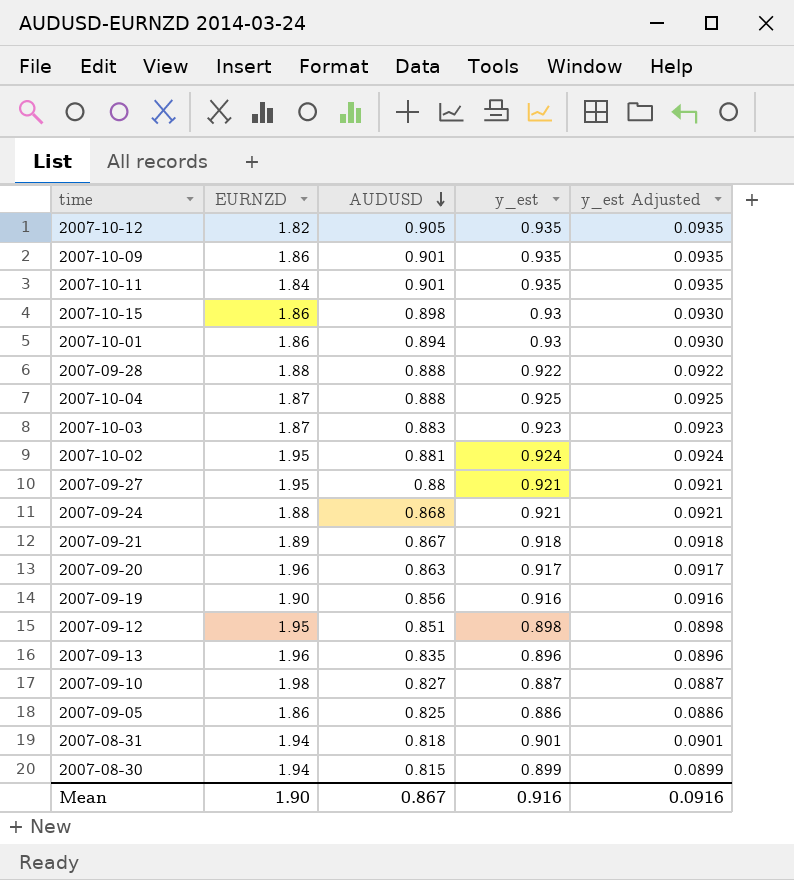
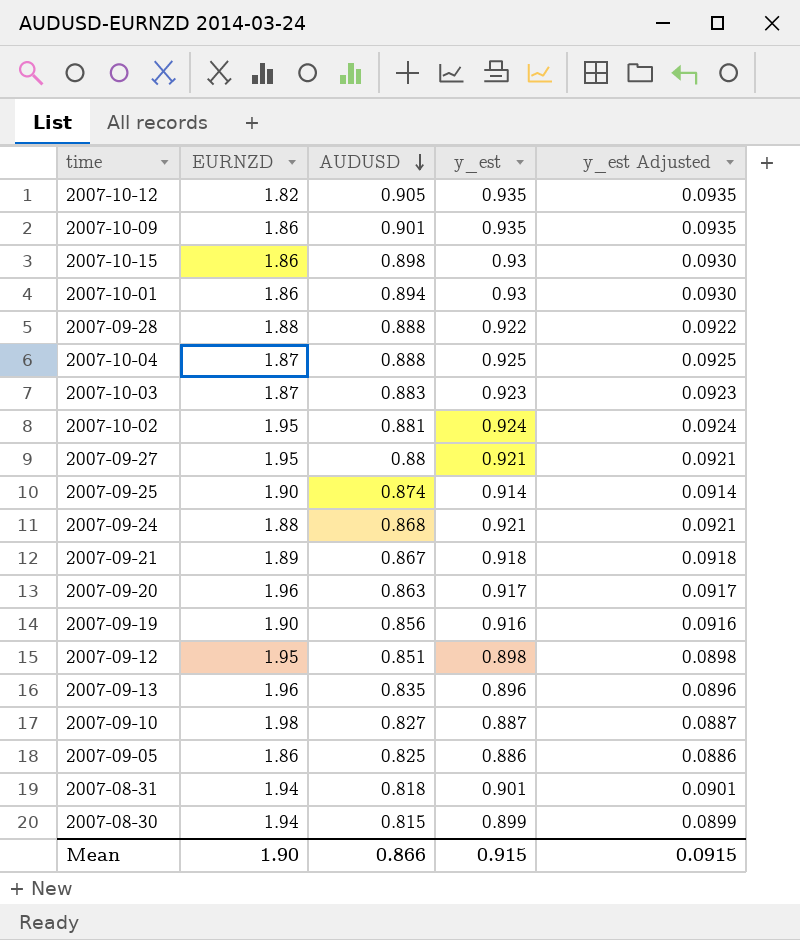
row 2007-10-11: 1.84 | 0.901 | 0.935 | 0.0935 -> none
row 2007-09-25: none -> 1.90 | 0.874 | 0.914 | 0.0914
Mean | AUDUSD: 0.867 -> 0.866
Mean | y_est: 0.916 -> 0.915
Mean | y_est Adjusted: 0.0916 -> 0.0915

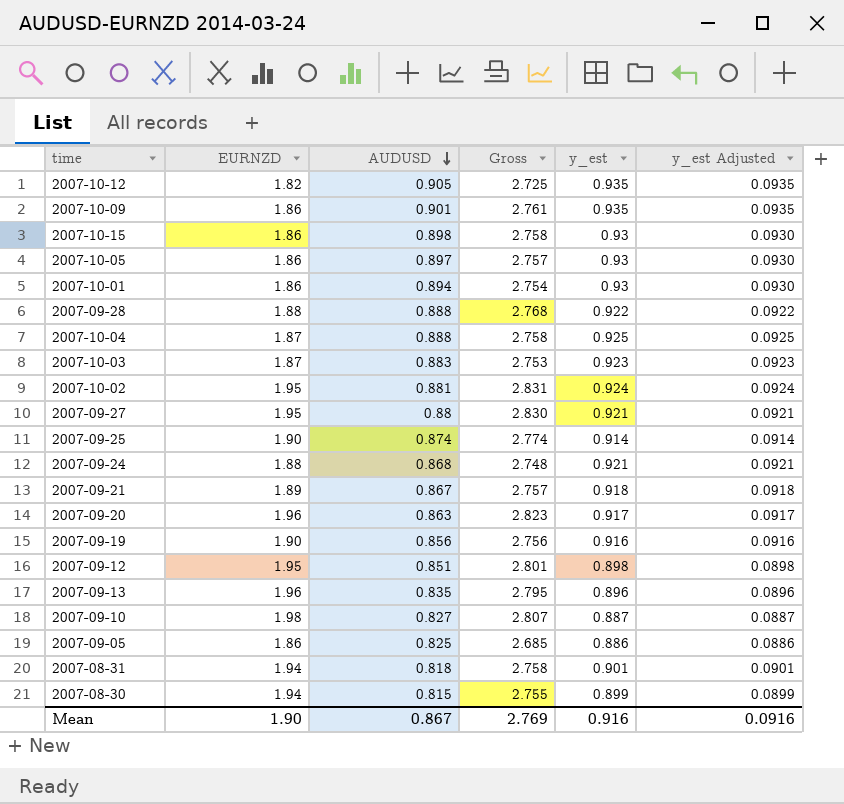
column Gross | formula: none -> [EURNZD] + [AUDUSD]
row 2007-10-05: none -> 1.86 | 0.897 | 2.757 | 0.93 | 0.0930
Mean | AUDUSD: 0.866 -> 0.867
Mean | y_est: 0.915 -> 0.916
Mean | y_est Adjusted: 0.0915 -> 0.0916

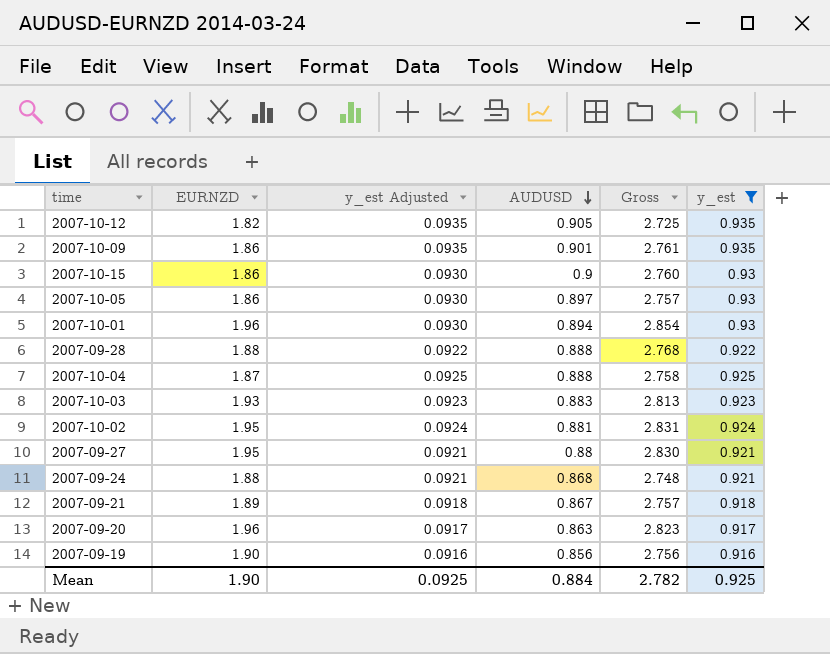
filter: none -> y_est >= 0.916
column y_est Adjusted | position: 6 -> 3
2007-10-15 | AUDUSD: 0.898 -> 0.9
2007-10-15 | Gross: 2.758 -> 2.760
2007-10-01 | EURNZD: 1.86 -> 1.96
2007-10-01 | Gross: 2.754 -> 2.854
2007-10-03 | EURNZD: 1.87 -> 1.93
2007-10-03 | Gross: 2.753 -> 2.813
Mean | y_est Adjusted: 0.0916 -> 0.0925
Mean | AUDUSD: 0.867 -> 0.884
Mean | Gross: 2.769 -> 2.782
Mean | y_est: 0.916 -> 0.925

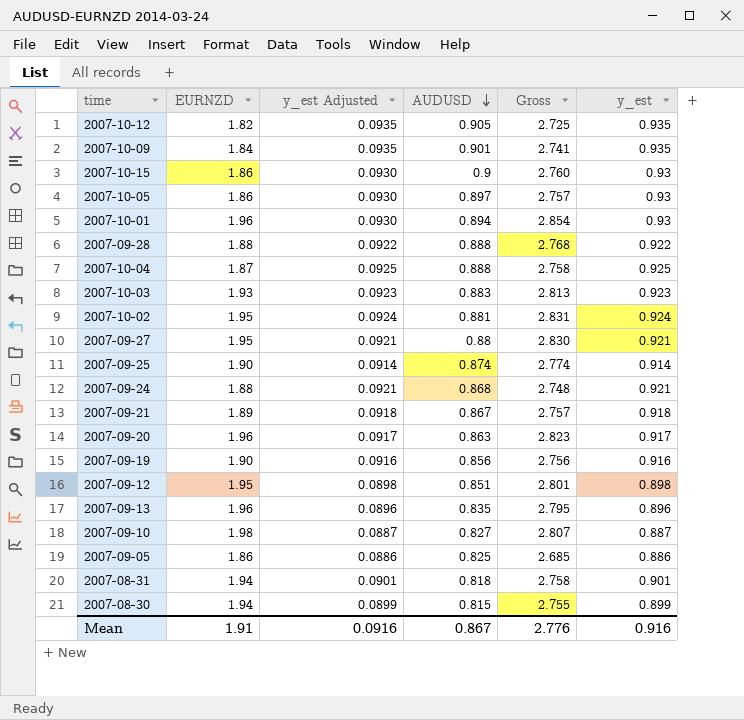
filter: y_est >= 0.916 -> none
2007-10-09 | EURNZD: 1.86 -> 1.84
2007-10-09 | Gross: 2.761 -> 2.741
Mean | EURNZD: 1.90 -> 1.91
Mean | y_est Adjusted: 0.0925 -> 0.0916
Mean | AUDUSD: 0.884 -> 0.867
Mean | Gross: 2.782 -> 2.776
Mean | y_est: 0.925 -> 0.916

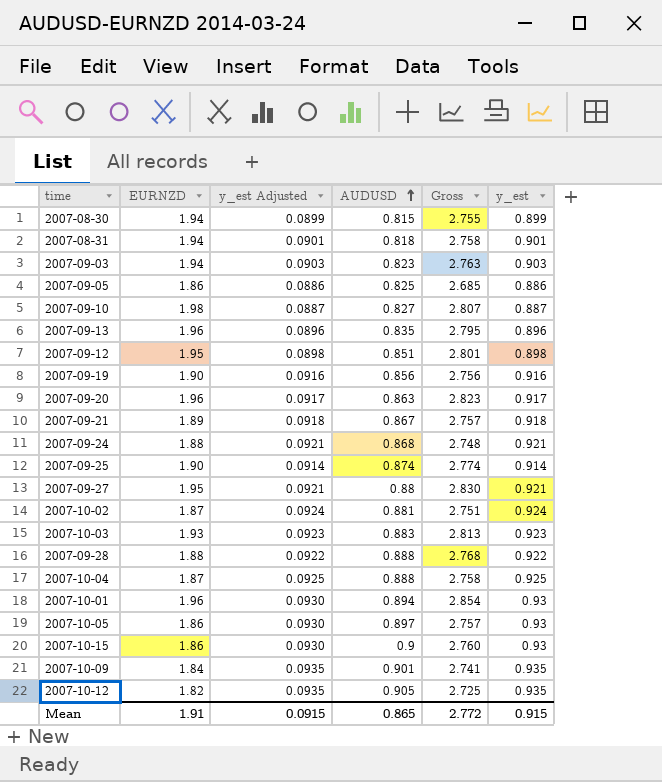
row order: AUDUSD descending -> AUDUSD ascending
row 2007-09-03: none -> 1.94 | 0.0903 | 0.823 | 2.763 | 0.903
2007-10-02 | EURNZD: 1.95 -> 1.87
2007-10-02 | Gross: 2.831 -> 2.751
Mean | y_est Adjusted: 0.0916 -> 0.0915
Mean | AUDUSD: 0.867 -> 0.865
Mean | Gross: 2.776 -> 2.772
Mean | y_est: 0.916 -> 0.915

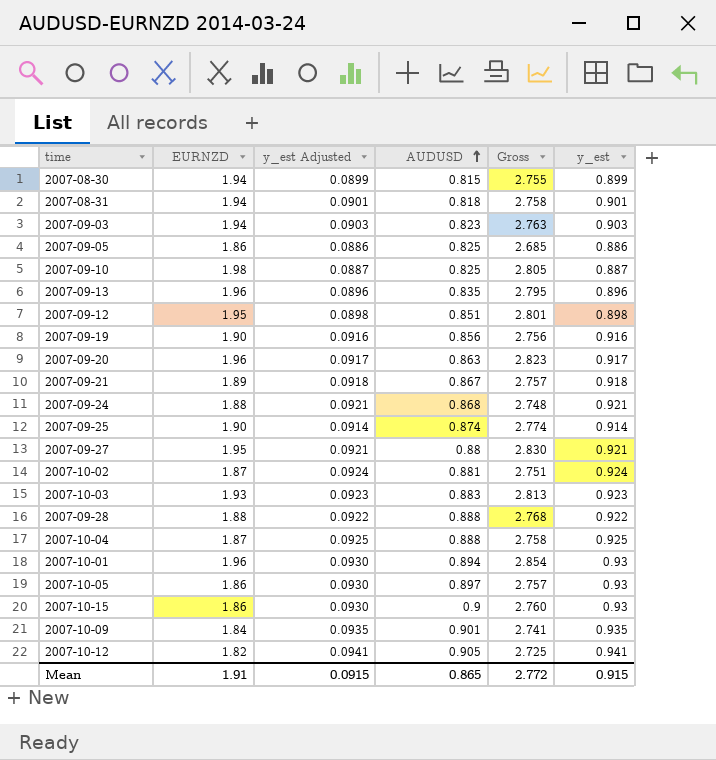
2007-09-10 | AUDUSD: 0.827 -> 0.825
2007-09-10 | Gross: 2.807 -> 2.805
2007-10-12 | y_est Adjusted: 0.0935 -> 0.0941
2007-10-12 | y_est: 0.935 -> 0.941

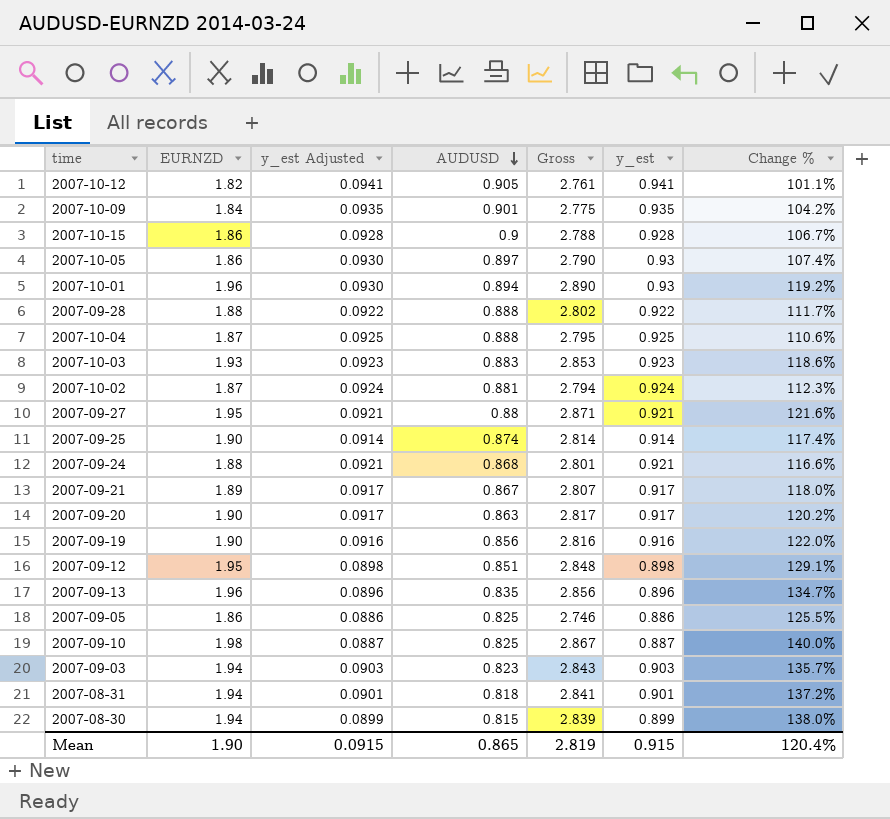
row order: AUDUSD ascending -> AUDUSD descending
column Gross | formula: [EURNZD] + [AUDUSD] -> [EURNZD] + [y_est]
column Change % | formula: none -> ([EURNZD] - [AUDUSD]) / [AUDUSD]
2007-10-15 | y_est Adjusted: 0.0930 -> 0.0928
2007-10-15 | y_est: 0.93 -> 0.928
2007-09-21 | y_est Adjusted: 0.0918 -> 0.0917
2007-09-21 | y_est: 0.918 -> 0.917
2007-09-20 | EURNZD: 1.96 -> 1.90
Mean | EURNZD: 1.91 -> 1.90
Mean | Gross: 2.772 -> 2.819

